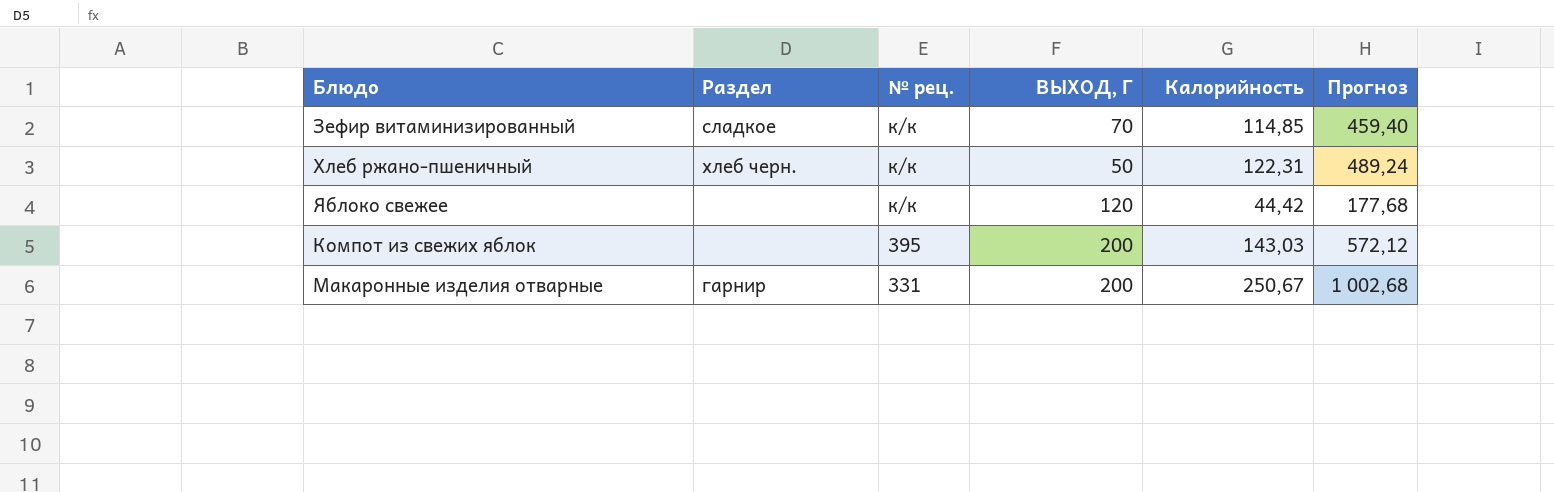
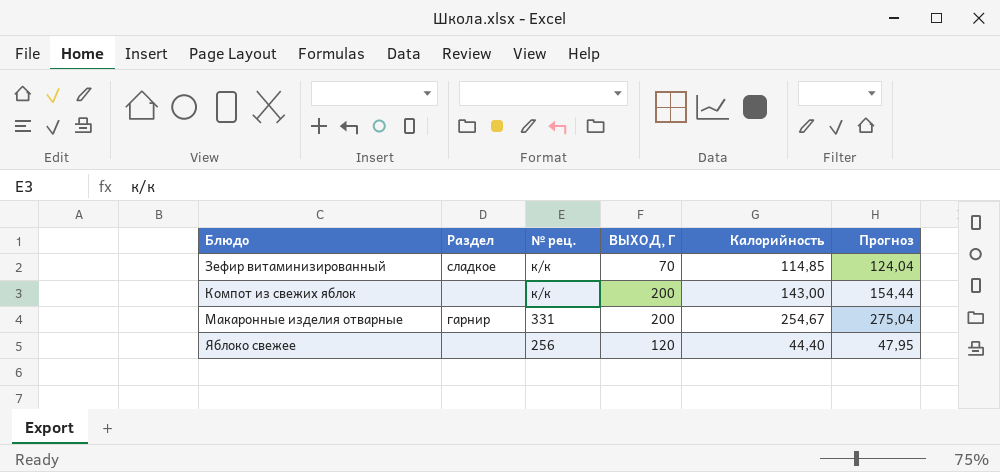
row order: № рец. descending -> Блюдо ascending
column Прогноз | formula: [Калорийность] * 4 -> [Калорийность] * 1,08
row Хлеб ржано-пшеничный: хлеб черн. | к/к | 50 | 122,31 | 489,24 -> none
Компот из свежих яблок | № рец.: 395 -> к/к
Компот из свежих яблок | Калорийность: 143,03 -> 143,00
Макаронные изделия отварные | Калорийность: 250,67 -> 254,67
Яблоко свежее | № рец.: к/к -> 256
Яблоко свежее | Калорийность: 44,42 -> 44,40

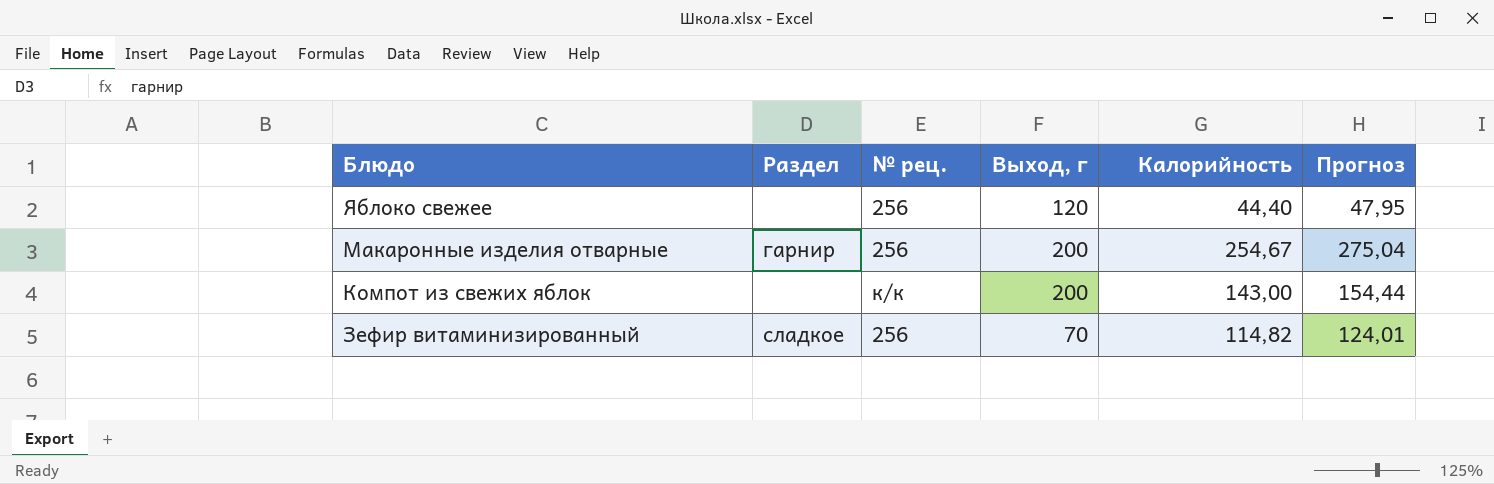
row order: Блюдо ascending -> Блюдо descending
column name: ВЫХОД, Г -> Выход, г
Макаронные изделия отварные | № рец.: 331 -> 256
Зефир витаминизированный | № рец.: к/к -> 256
Зефир витаминизированный | Калорийность: 114,85 -> 114,82
Зефир витаминизированный | Прогноз: 124,04 -> 124,01

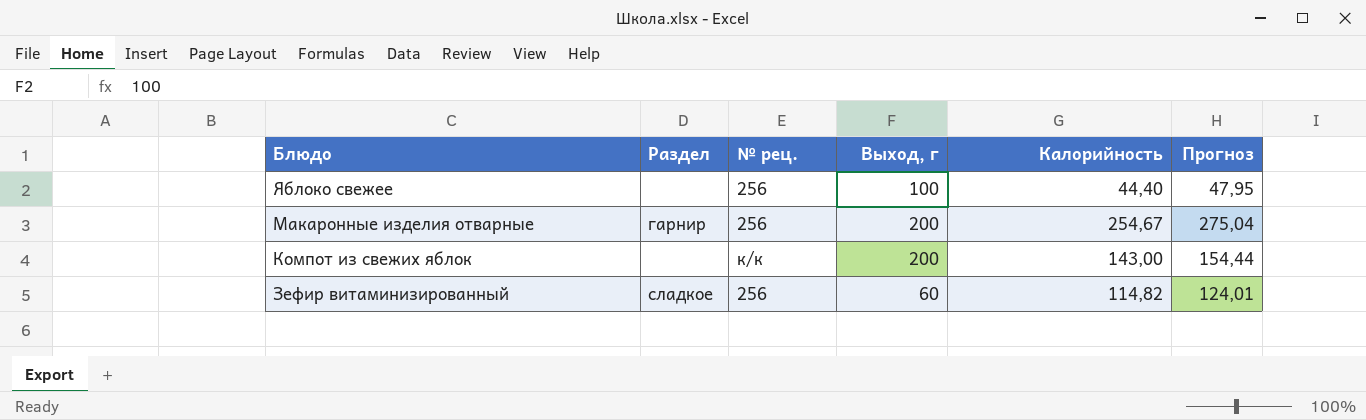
Яблоко свежее | Выход, г: 120 -> 100
Зефир витаминизированный | Выход, г: 70 -> 60

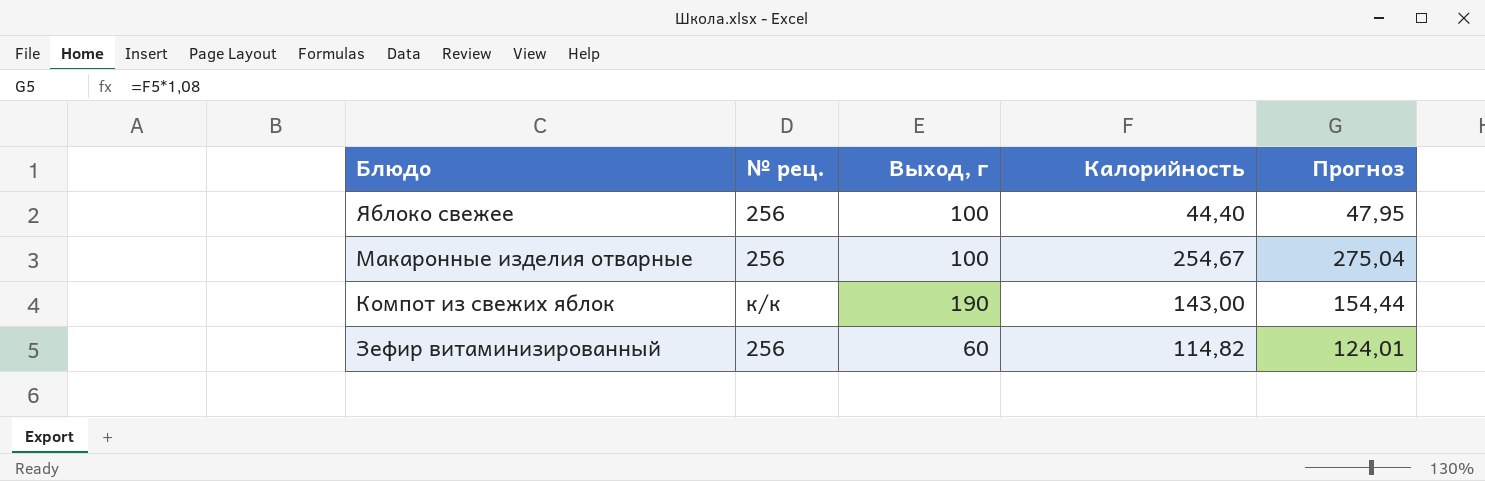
column Раздел | position: 2 -> none
Макаронные изделия отварные | Выход, г: 200 -> 100
Компот из свежих яблок | Выход, г: 200 -> 190

